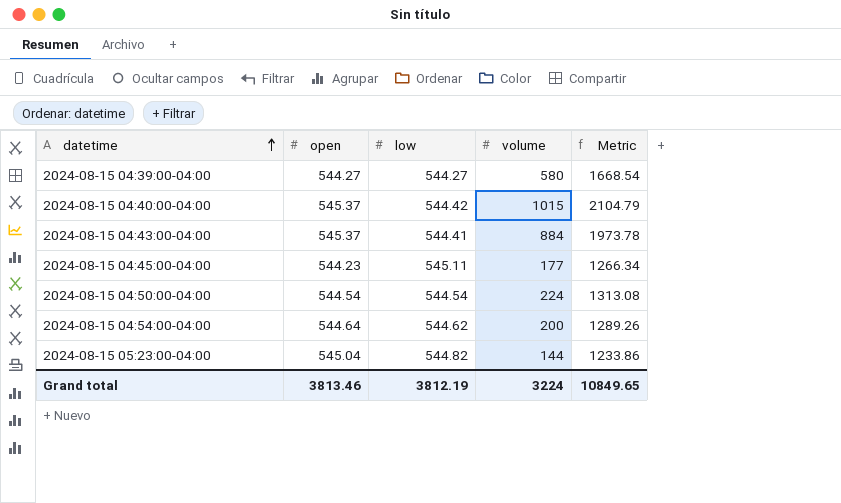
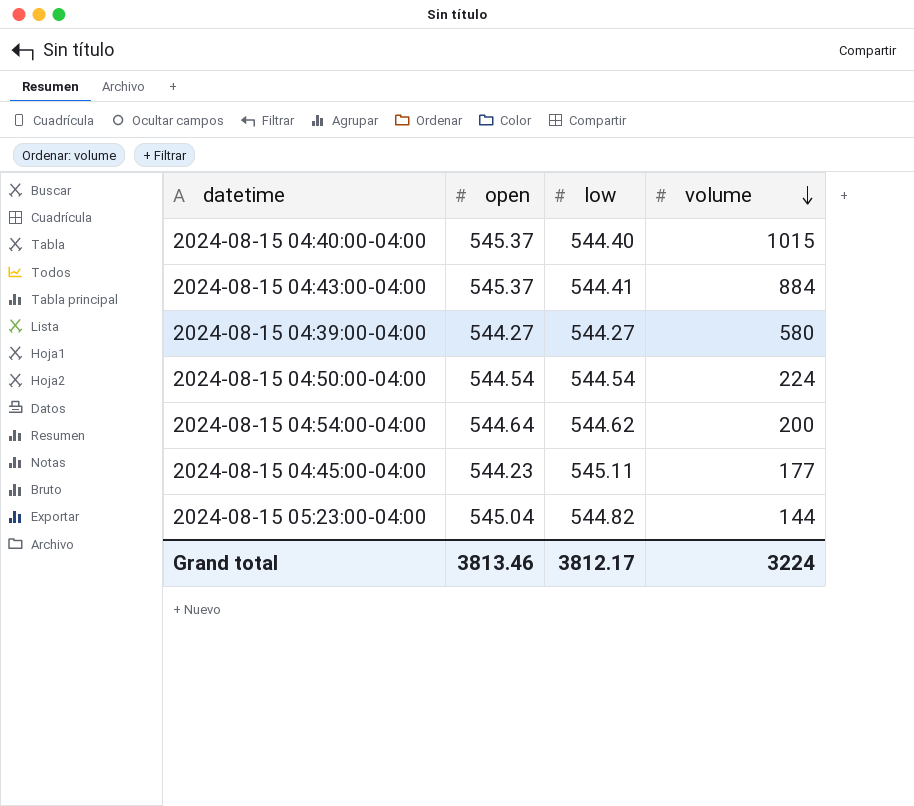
row order: datetime ascending -> volume descending
column Metric | formula: [open] + [low] + [volume] -> none
2024-08-15 04:40:00-04:00 | low: 544.42 -> 544.40
Grand total | low: 3812.19 -> 3812.17

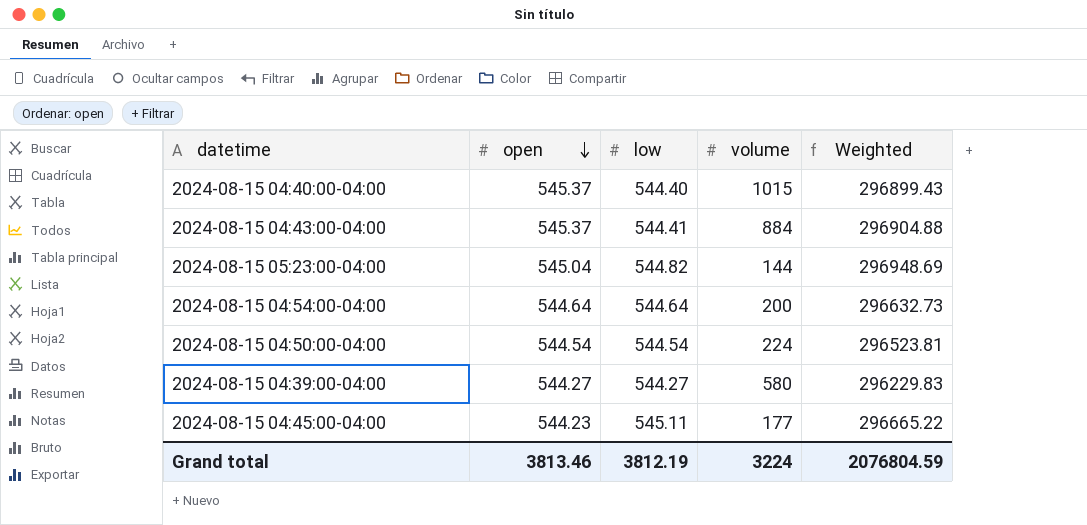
row order: volume descending -> open descending
column Weighted | formula: none -> [open] * [low]
2024-08-15 04:54:00-04:00 | low: 544.62 -> 544.64
Grand total | low: 3812.17 -> 3812.19

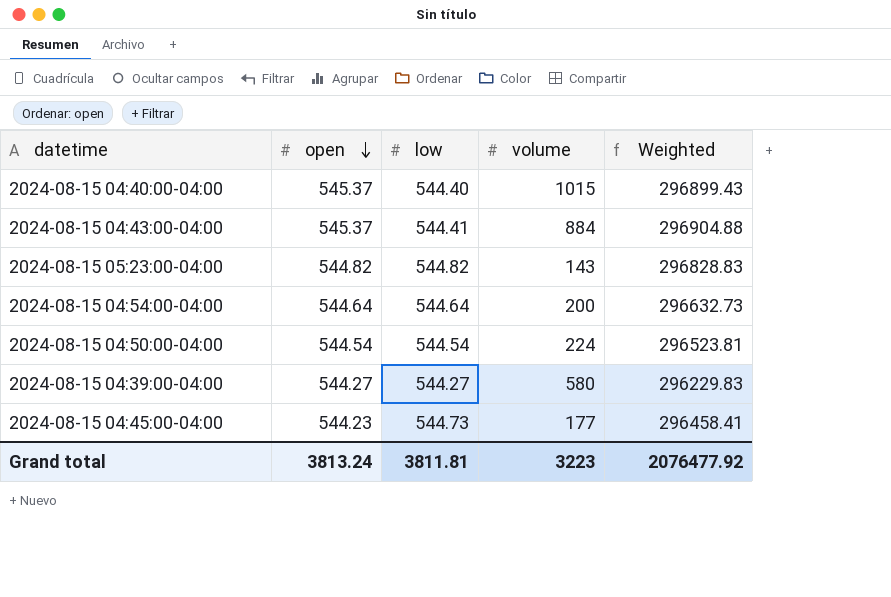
2024-08-15 05:23:00-04:00 | open: 545.04 -> 544.82
2024-08-15 05:23:00-04:00 | volume: 144 -> 143
2024-08-15 05:23:00-04:00 | Weighted: 296948.69 -> 296828.83
2024-08-15 04:45:00-04:00 | low: 545.11 -> 544.73
2024-08-15 04:45:00-04:00 | Weighted: 296665.22 -> 296458.41
Grand total | open: 3813.46 -> 3813.24
Grand total | low: 3812.19 -> 3811.81
Grand total | volume: 3224 -> 3223
Grand total | Weighted: 2076804.59 -> 2076477.92

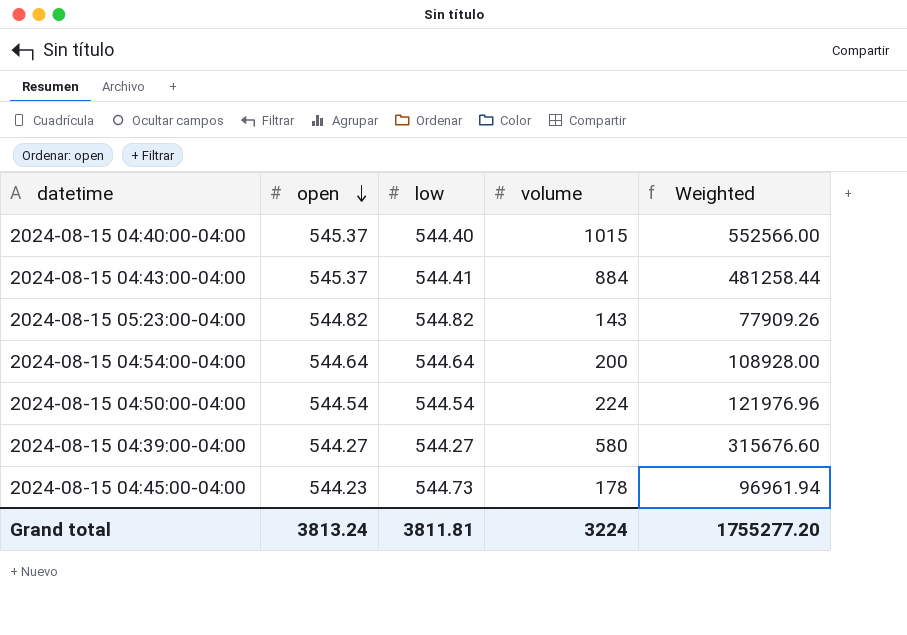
column Weighted | formula: [open] * [low] -> [low] * [volume]
2024-08-15 04:45:00-04:00 | volume: 177 -> 178
Grand total | volume: 3223 -> 3224
Grand total | Weighted: 2076477.92 -> 1755277.20

